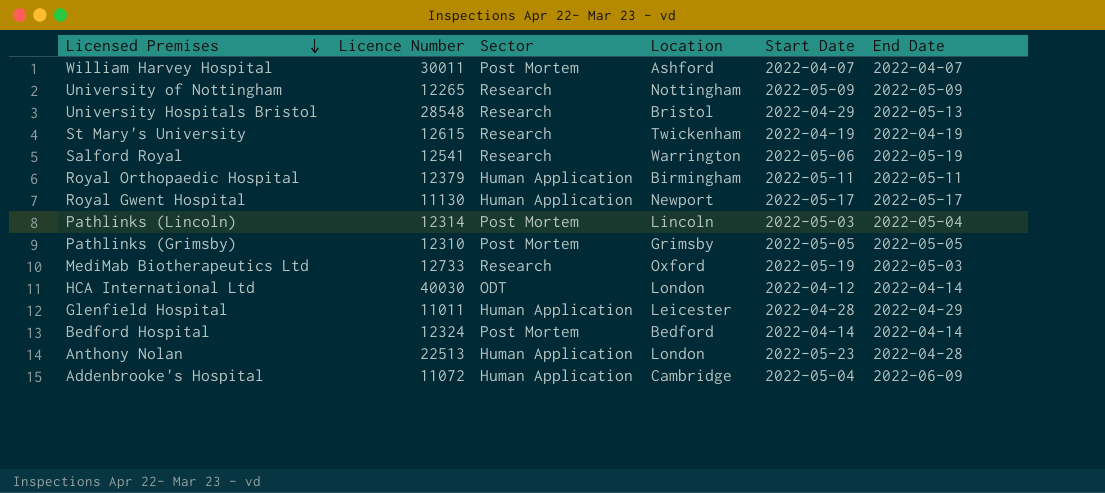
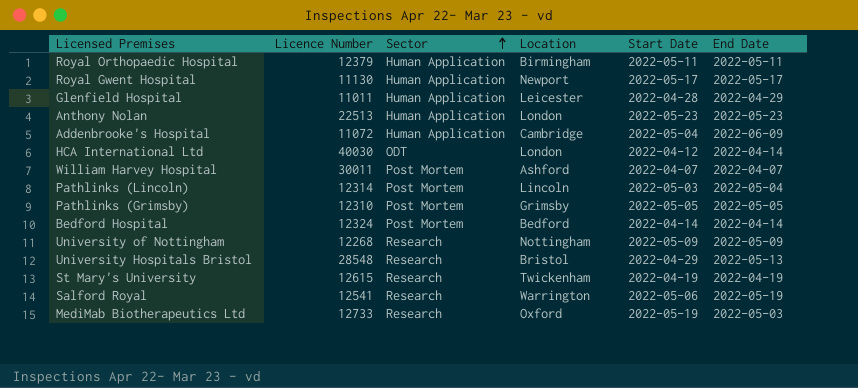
row order: Licensed Premises descending -> Sector ascending
Anthony Nolan | End Date: 2022-04-28 -> 2022-05-23
University of Nottingham | Licence Number: 12265 -> 12268

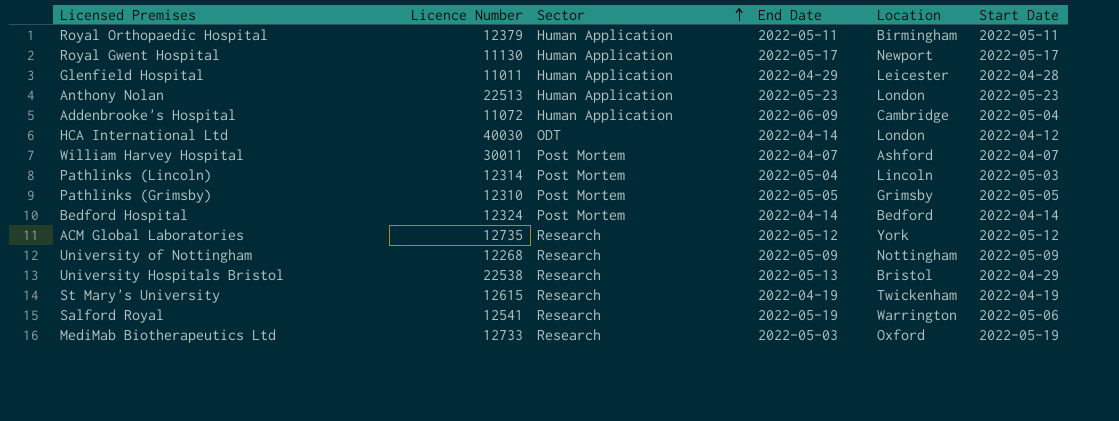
column End Date | position: 6 -> 4
row ACM Global Laboratories: none -> 12735 | Research | 2022-05-12 | York | 2022-05-12
University Hospitals Bristol | Licence Number: 28548 -> 22538

